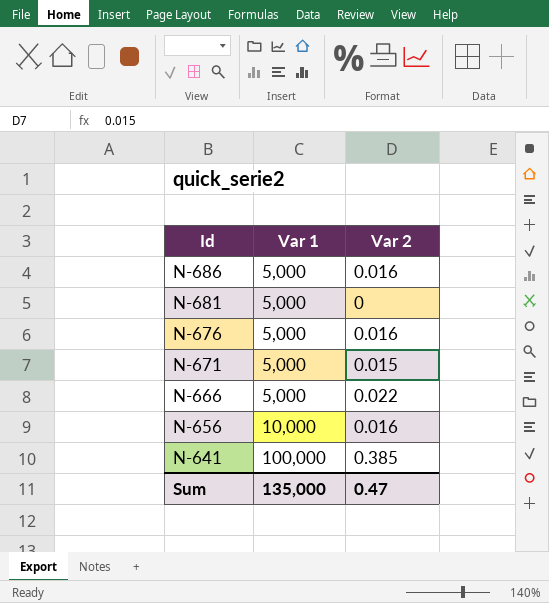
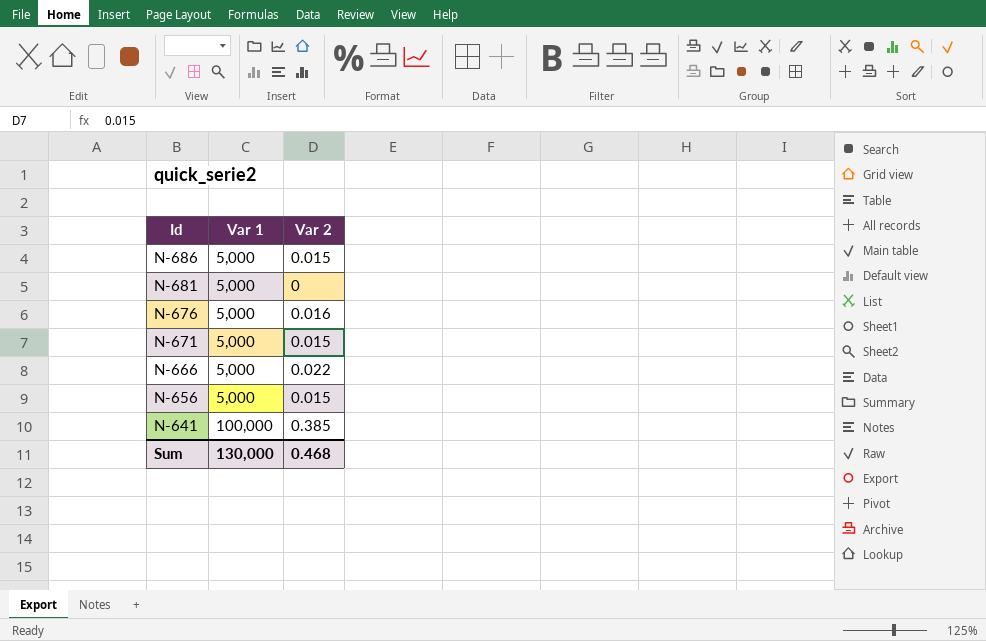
N-686 | Var 2: 0.016 -> 0.015
N-656 | Var 1: 10,000 -> 5,000
N-656 | Var 2: 0.016 -> 0.015
Sum | Var 1: 135,000 -> 130,000
Sum | Var 2: 0.47 -> 0.468

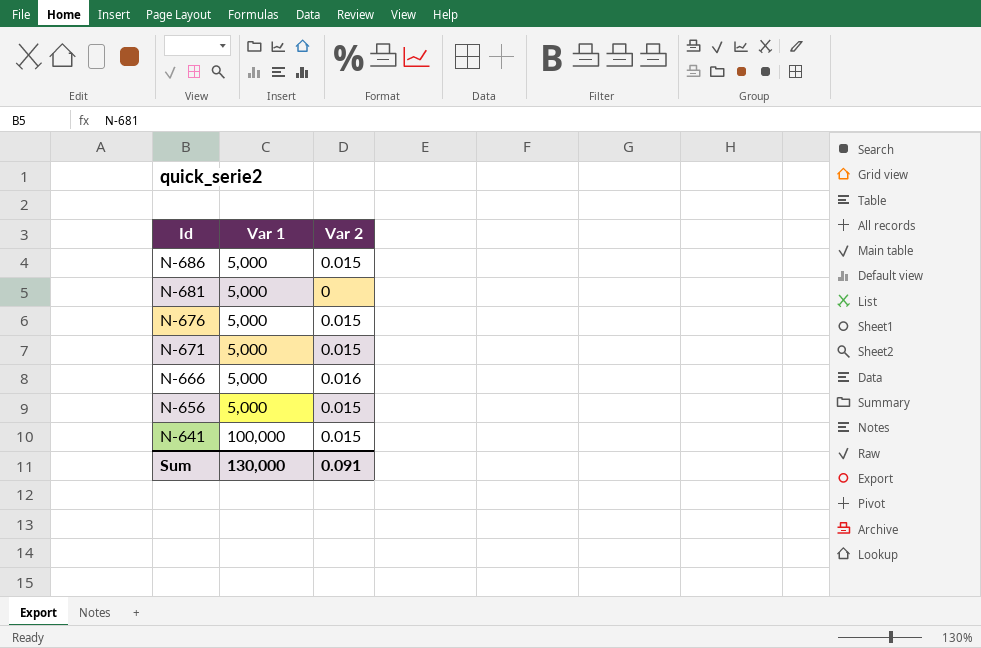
N-676 | Var 2: 0.016 -> 0.015
N-666 | Var 2: 0.022 -> 0.016
N-641 | Var 2: 0.385 -> 0.015
Sum | Var 2: 0.468 -> 0.091

